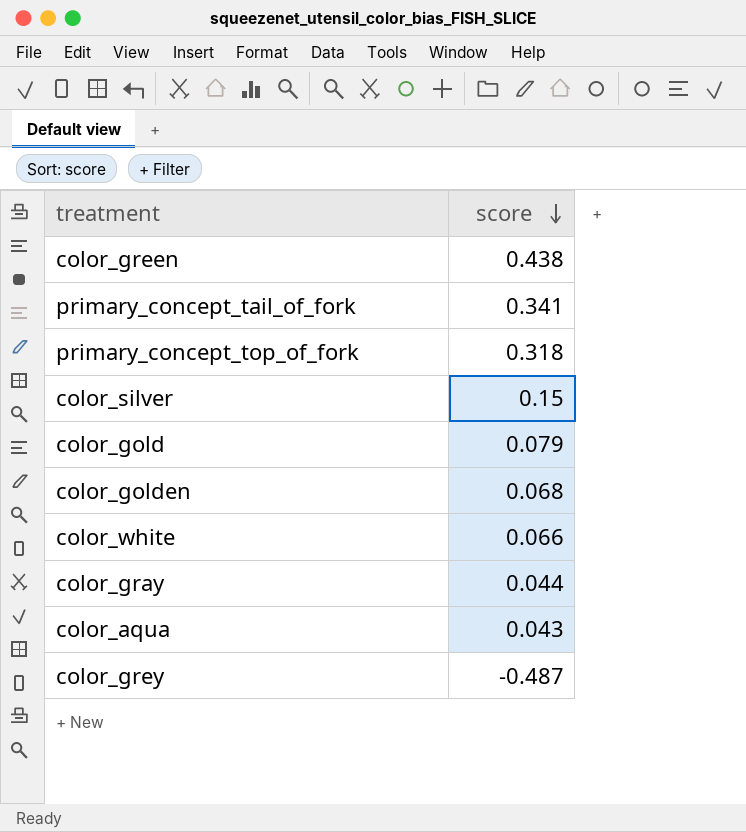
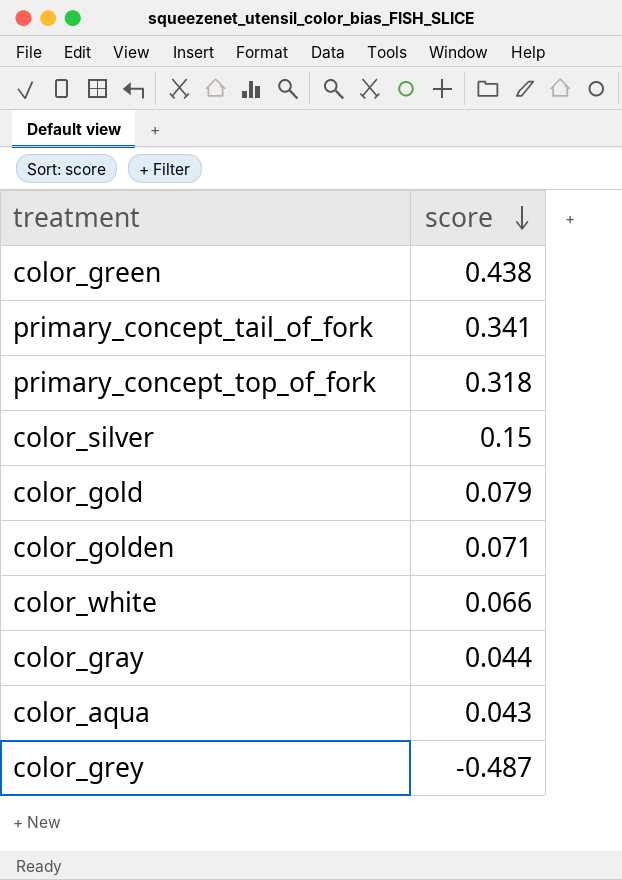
color_golden | score: 0.068 -> 0.071

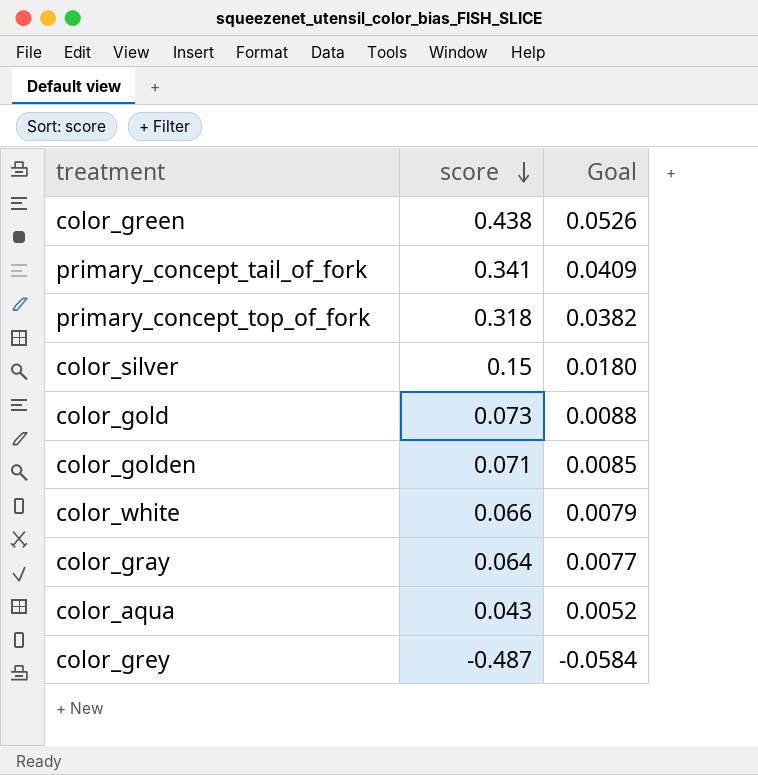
column Goal | formula: none -> [score] * 0.12
color_gold | score: 0.079 -> 0.073
color_gray | score: 0.044 -> 0.064

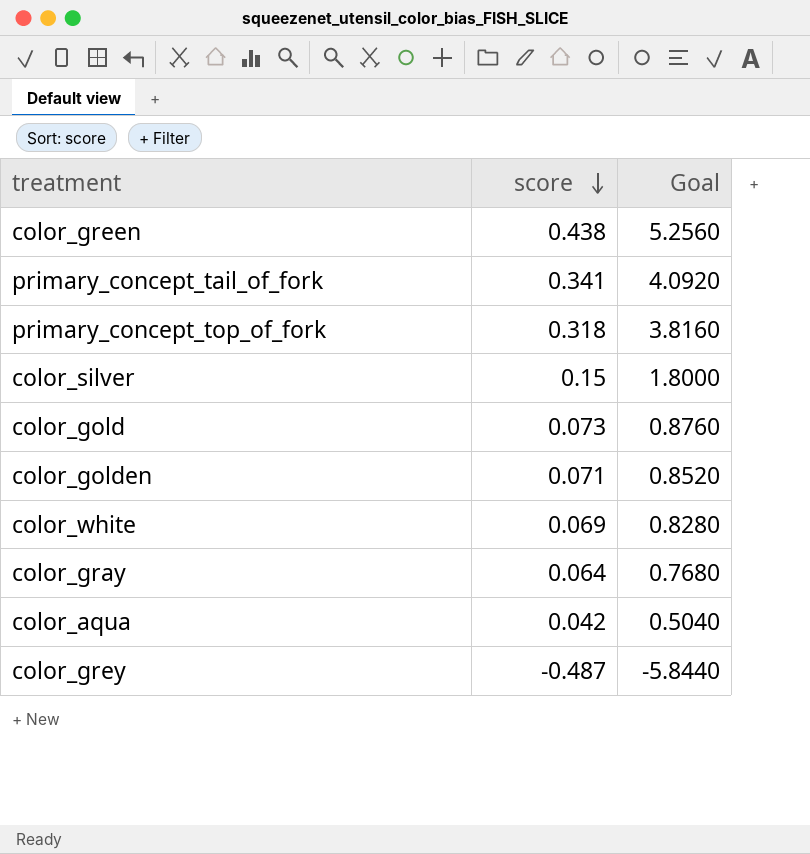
column Goal | formula: [score] * 0.12 -> [score] * 12
color_white | score: 0.066 -> 0.069
color_aqua | score: 0.043 -> 0.042

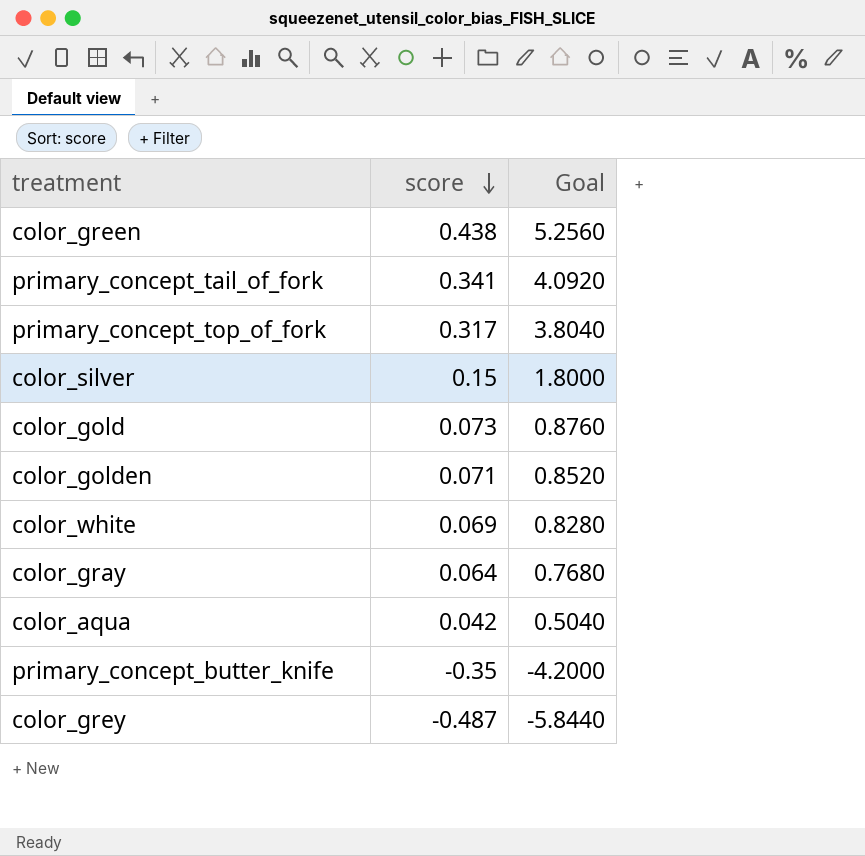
primary_concept_top_of_fork | score: 0.318 -> 0.317
primary_concept_top_of_fork | Goal: 3.8160 -> 3.8040
row primary_concept_butter_knife: none -> -0.35 | -4.2000

